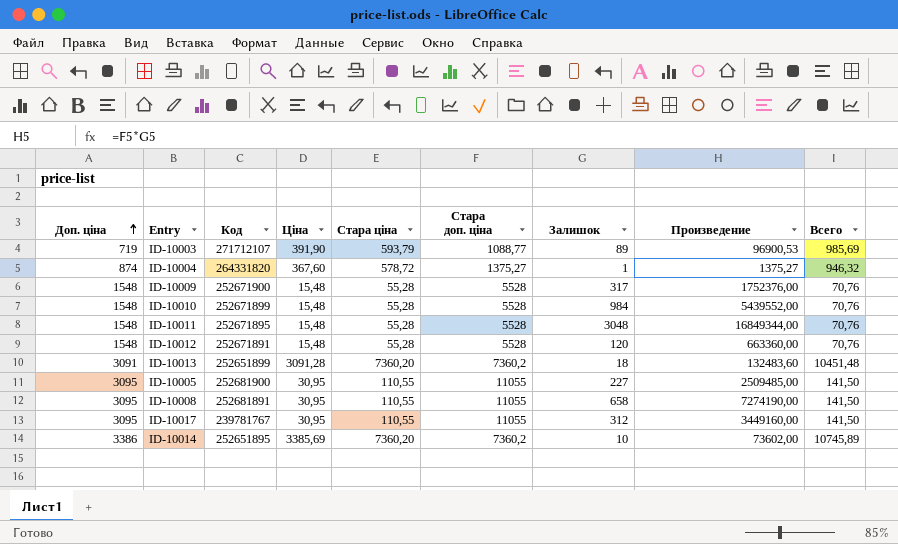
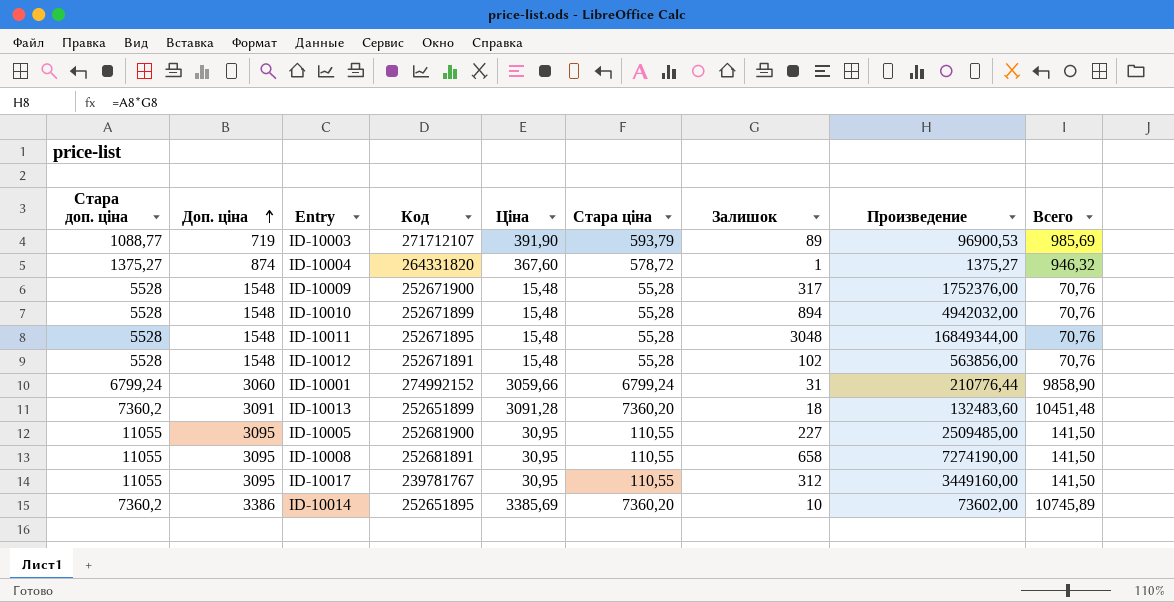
column Стара доп. ціна | position: 6 -> 1
ID-10010 | Залишок: 984 -> 894
ID-10010 | Произведение: 5439552,00 -> 4942032,00
ID-10012 | Залишок: 120 -> 102
ID-10012 | Произведение: 663360,00 -> 563856,00
row ID-10001: none -> 6799,24 | 3060 | 274992152 | 3059,66 | 6799,24 | 31 | 210776,44 | 9858,90

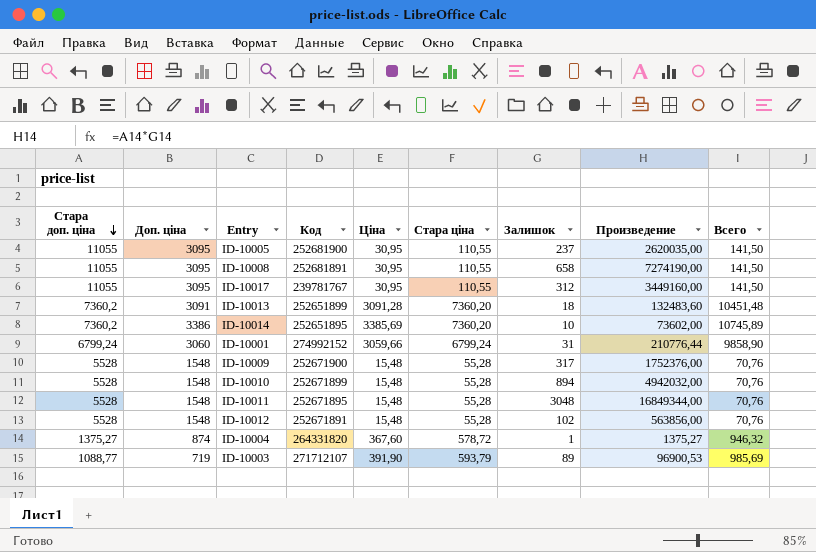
row order: Доп. ціна ascending -> Стара доп. ціна descending
ID-10005 | Залишок: 227 -> 237
ID-10005 | Произведение: 2509485,00 -> 2620035,00

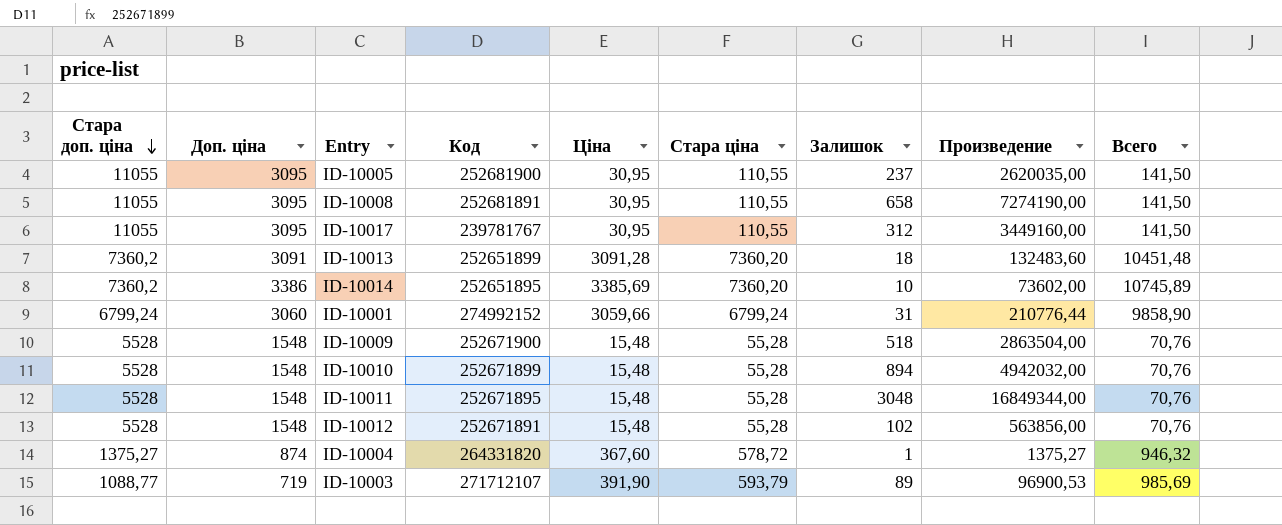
ID-10009 | Залишок: 317 -> 518
ID-10009 | Произведение: 1752376,00 -> 2863504,00

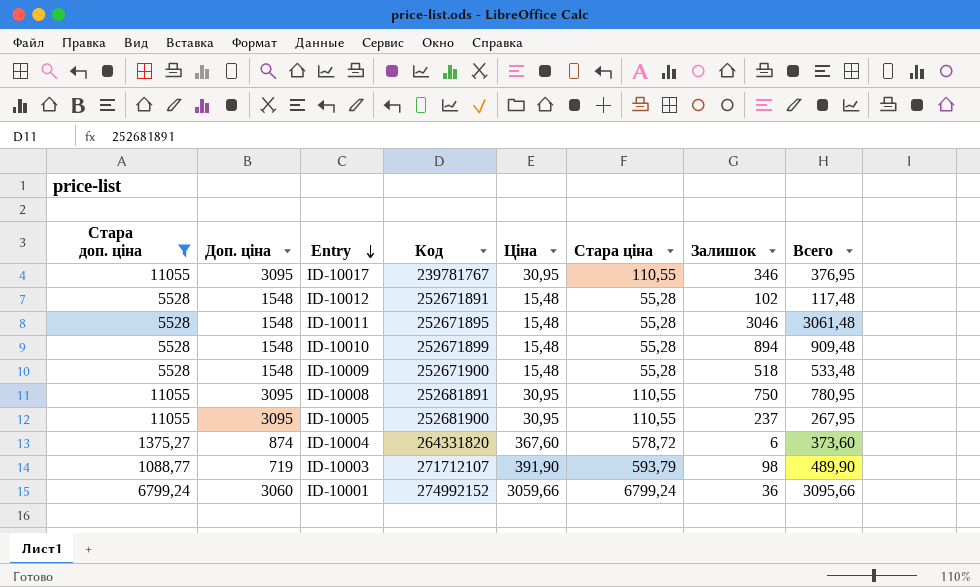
filter: none -> Стара доп. ціна != 7360,2
row order: Стара доп. ціна descending -> Entry descending
column Произведение | formula: [Стара доп. ціна] * [Залишок] -> none
column Всего | formula: [Ціна] + [Стара ціна] -> [Ціна] + [Залишок]
ID-10017 | Залишок: 312 -> 346
ID-10011 | Залишок: 3048 -> 3046
ID-10008 | Залишок: 658 -> 750
ID-10004 | Залишок: 1 -> 6
ID-10003 | Залишок: 89 -> 98
ID-10001 | Залишок: 31 -> 36

